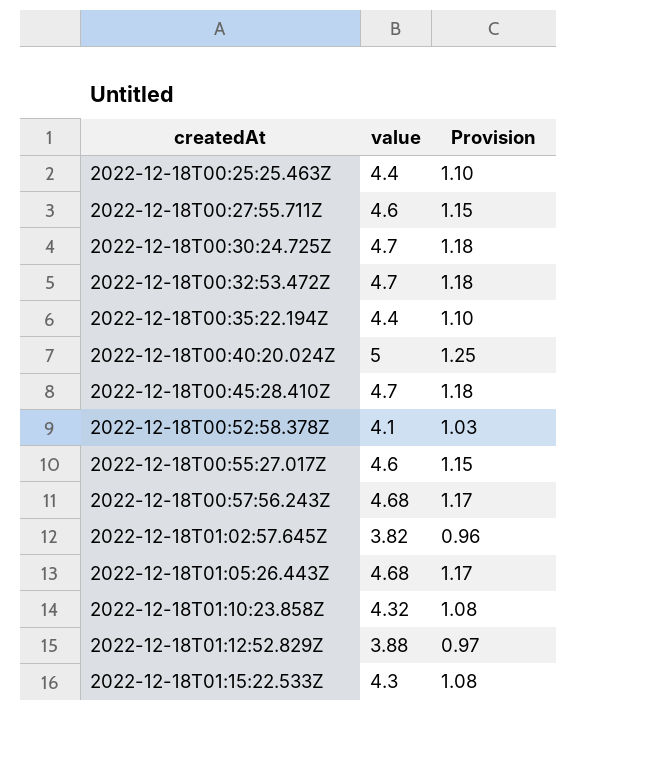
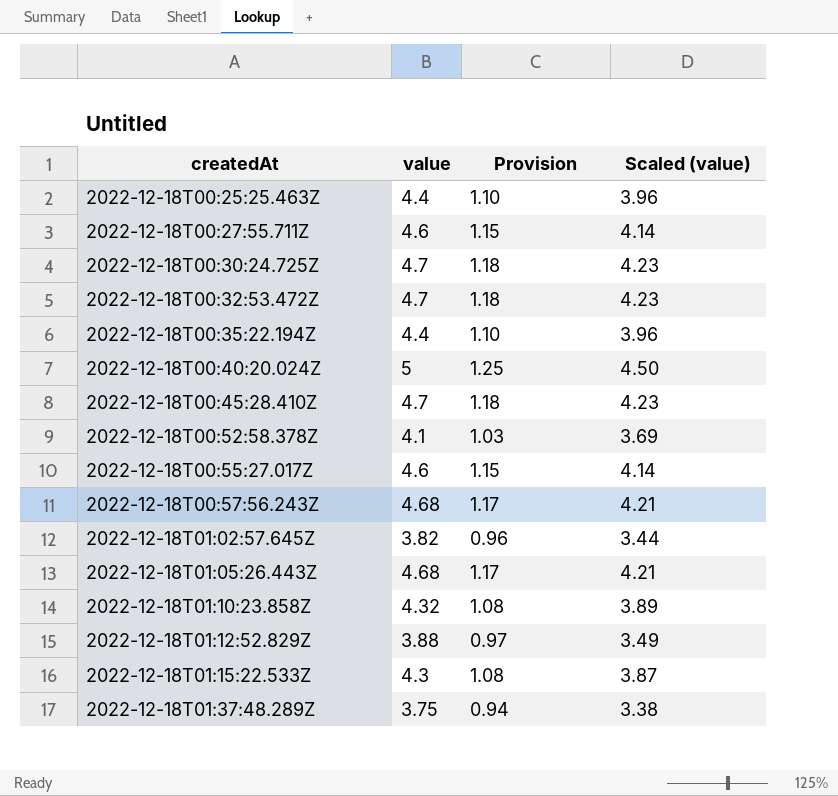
column Scaled (value) | formula: none -> [value] * 0.9
row 2022-12-18T01:37:48.289Z: none -> 3.75 | 0.94 | 3.38

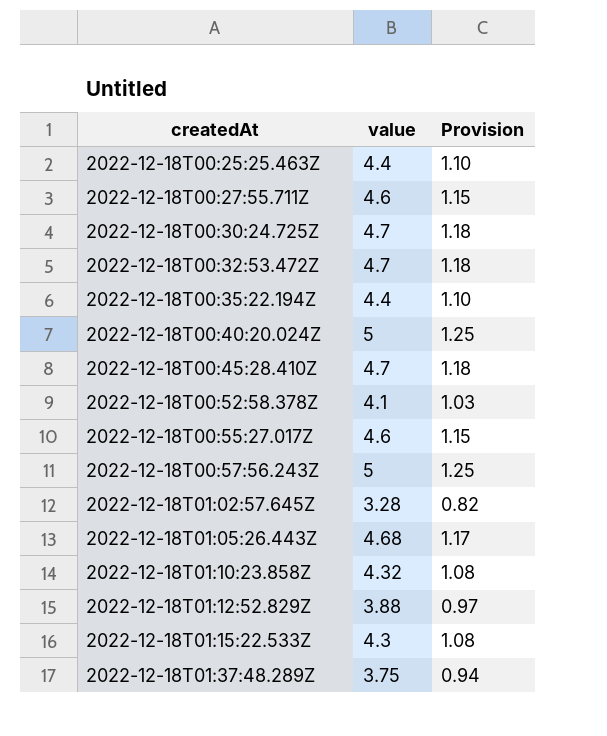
column Scaled (value) | formula: [value] * 0.9 -> none
2022-12-18T00:57:56.243Z | value: 4.68 -> 5
2022-12-18T00:57:56.243Z | Provision: 1.17 -> 1.25
2022-12-18T01:02:57.645Z | value: 3.82 -> 3.28
2022-12-18T01:02:57.645Z | Provision: 0.96 -> 0.82

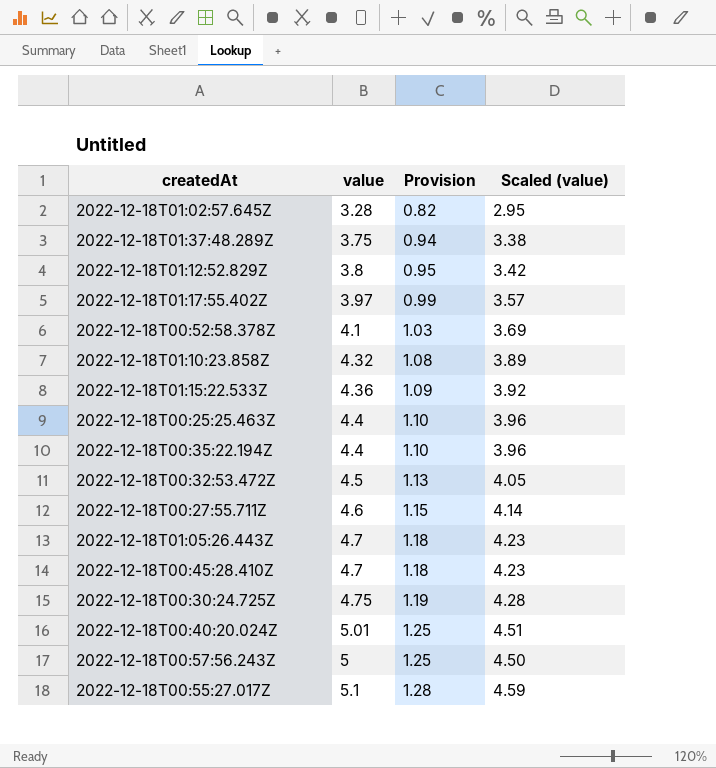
row order: createdAt ascending -> Provision ascending
column Scaled (value) | formula: none -> [value] * 0.9
2022-12-18T01:12:52.829Z | value: 3.88 -> 3.8
2022-12-18T01:12:52.829Z | Provision: 0.97 -> 0.95
row 2022-12-18T01:17:55.402Z: none -> 3.97 | 0.99 | 3.57
2022-12-18T01:15:22.533Z | value: 4.3 -> 4.36
2022-12-18T01:15:22.533Z | Provision: 1.08 -> 1.09
2022-12-18T00:32:53.472Z | value: 4.7 -> 4.5
2022-12-18T00:32:53.472Z | Provision: 1.18 -> 1.13
2022-12-18T01:05:26.443Z | value: 4.68 -> 4.7
2022-12-18T01:05:26.443Z | Provision: 1.17 -> 1.18
2022-12-18T00:30:24.725Z | value: 4.7 -> 4.75
2022-12-18T00:30:24.725Z | Provision: 1.18 -> 1.19
2022-12-18T00:40:20.024Z | value: 5 -> 5.01
2022-12-18T00:55:27.017Z | value: 4.6 -> 5.1
2022-12-18T00:55:27.017Z | Provision: 1.15 -> 1.28

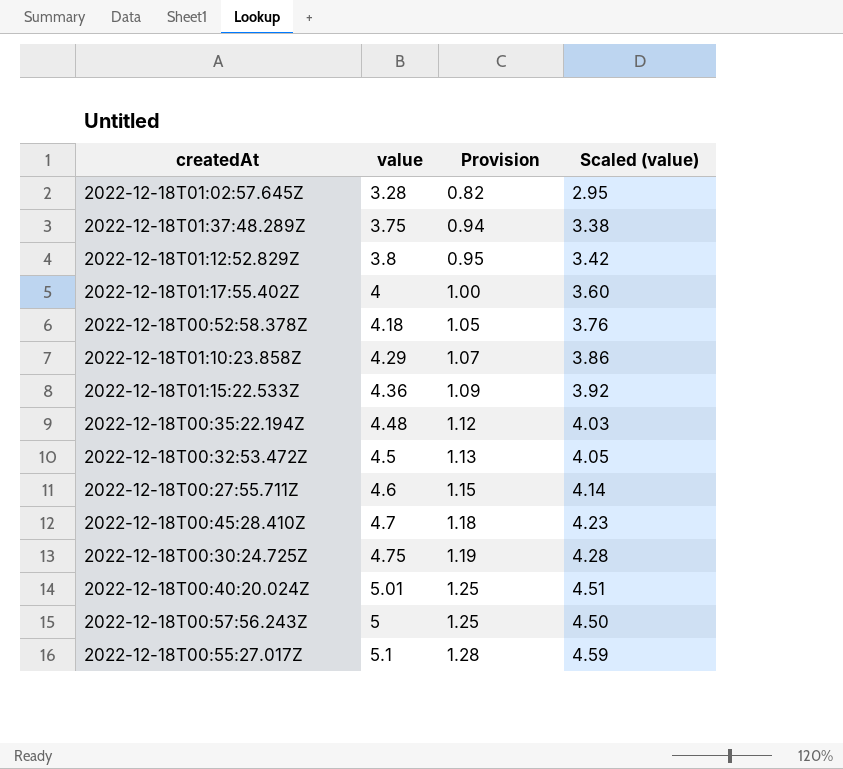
row 2022-12-18T00:25:25.463Z: 4.4 | 1.10 | 3.96 -> none
row 2022-12-18T01:05:26.443Z: 4.7 | 1.18 | 4.23 -> none
2022-12-18T01:17:55.402Z | value: 3.97 -> 4
2022-12-18T01:17:55.402Z | Provision: 0.99 -> 1.00
2022-12-18T01:17:55.402Z | Scaled (value): 3.57 -> 3.60
2022-12-18T00:52:58.378Z | value: 4.1 -> 4.18
2022-12-18T00:52:58.378Z | Provision: 1.03 -> 1.05
2022-12-18T00:52:58.378Z | Scaled (value): 3.69 -> 3.76
2022-12-18T01:10:23.858Z | value: 4.32 -> 4.29
2022-12-18T01:10:23.858Z | Provision: 1.08 -> 1.07
2022-12-18T01:10:23.858Z | Scaled (value): 3.89 -> 3.86
2022-12-18T00:35:22.194Z | value: 4.4 -> 4.48
2022-12-18T00:35:22.194Z | Provision: 1.10 -> 1.12
2022-12-18T00:35:22.194Z | Scaled (value): 3.96 -> 4.03

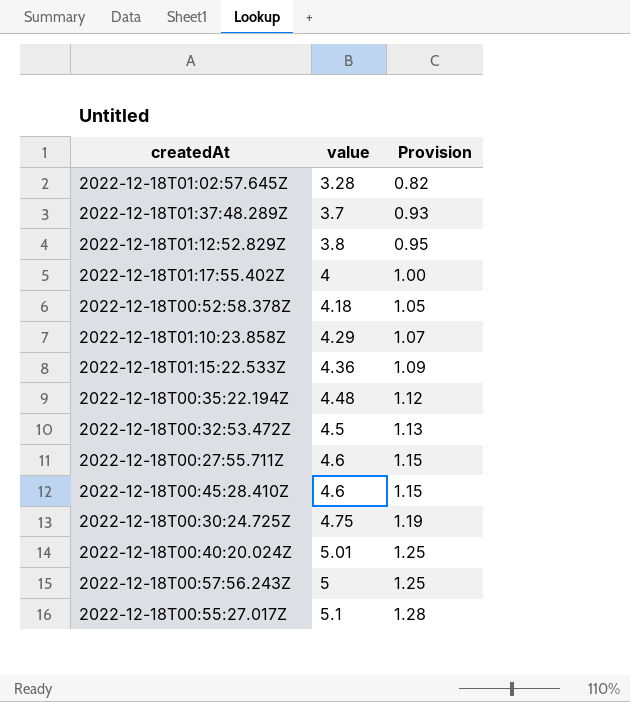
column Scaled (value) | formula: [value] * 0.9 -> none
2022-12-18T01:37:48.289Z | value: 3.75 -> 3.7
2022-12-18T01:37:48.289Z | Provision: 0.94 -> 0.93
2022-12-18T00:45:28.410Z | value: 4.7 -> 4.6
2022-12-18T00:45:28.410Z | Provision: 1.18 -> 1.15

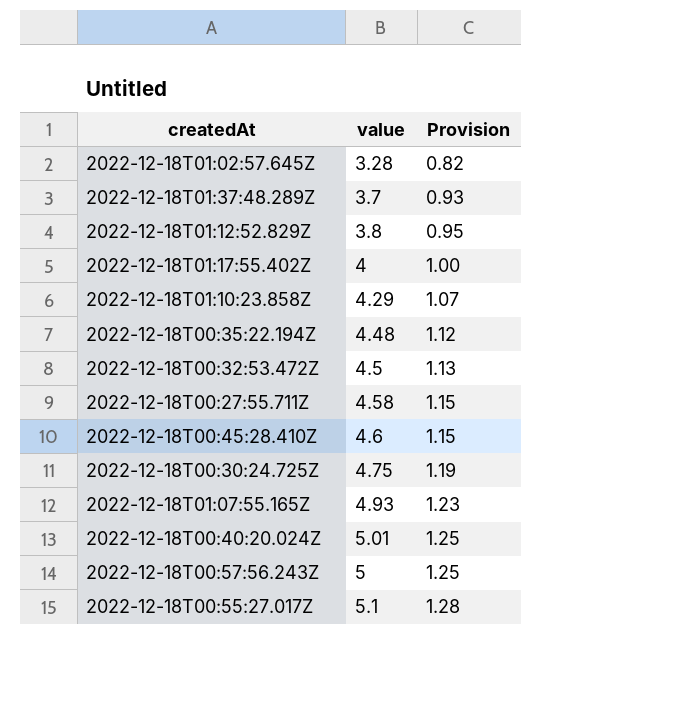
row 2022-12-18T00:52:58.378Z: 4.18 | 1.05 -> none
row 2022-12-18T01:15:22.533Z: 4.36 | 1.09 -> none
2022-12-18T00:27:55.711Z | value: 4.6 -> 4.58
row 2022-12-18T01:07:55.165Z: none -> 4.93 | 1.23

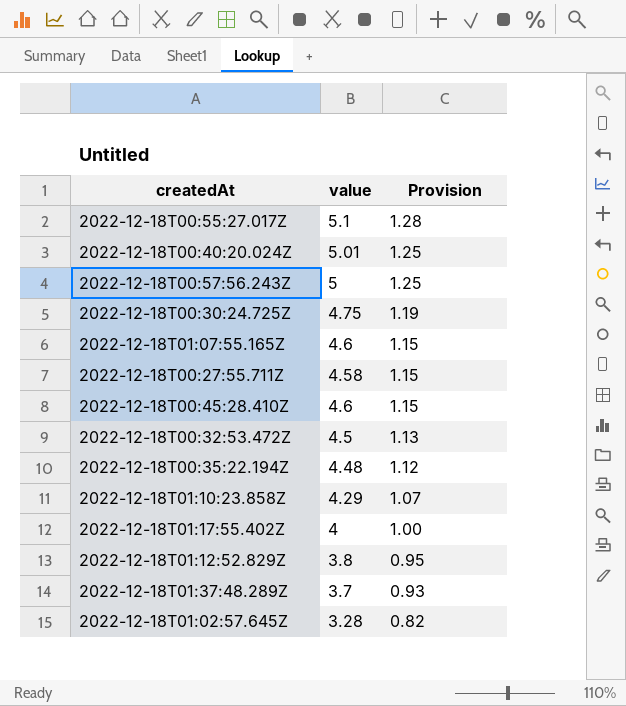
row order: Provision ascending -> Provision descending
2022-12-18T01:07:55.165Z | value: 4.93 -> 4.6
2022-12-18T01:07:55.165Z | Provision: 1.23 -> 1.15

